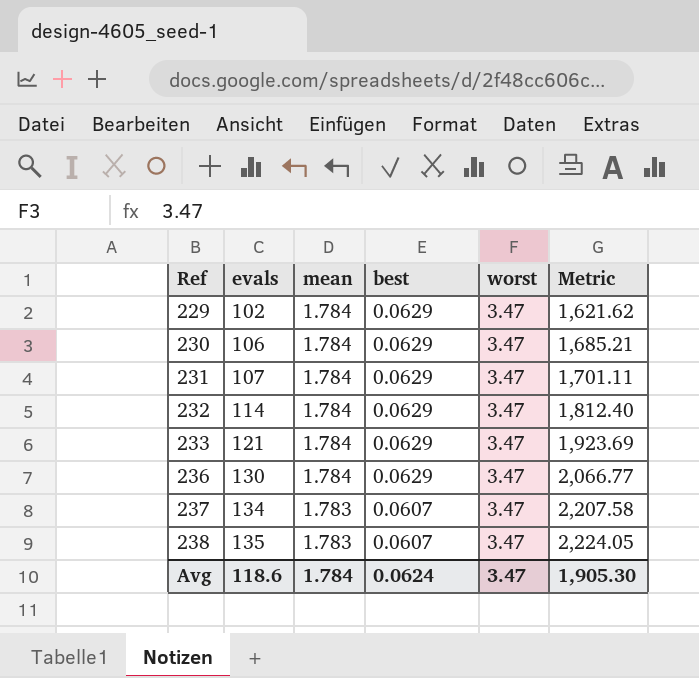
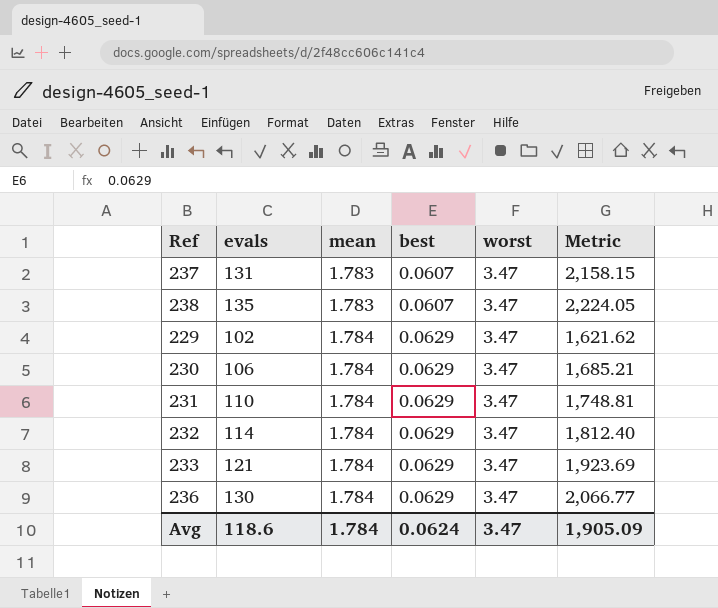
row order: Ref ascending -> mean ascending
237 | evals: 134 -> 131
237 | Metric: 2,207.58 -> 2,158.15
231 | evals: 107 -> 110
231 | Metric: 1,701.11 -> 1,748.81
Avg | Metric: 1,905.30 -> 1,905.09

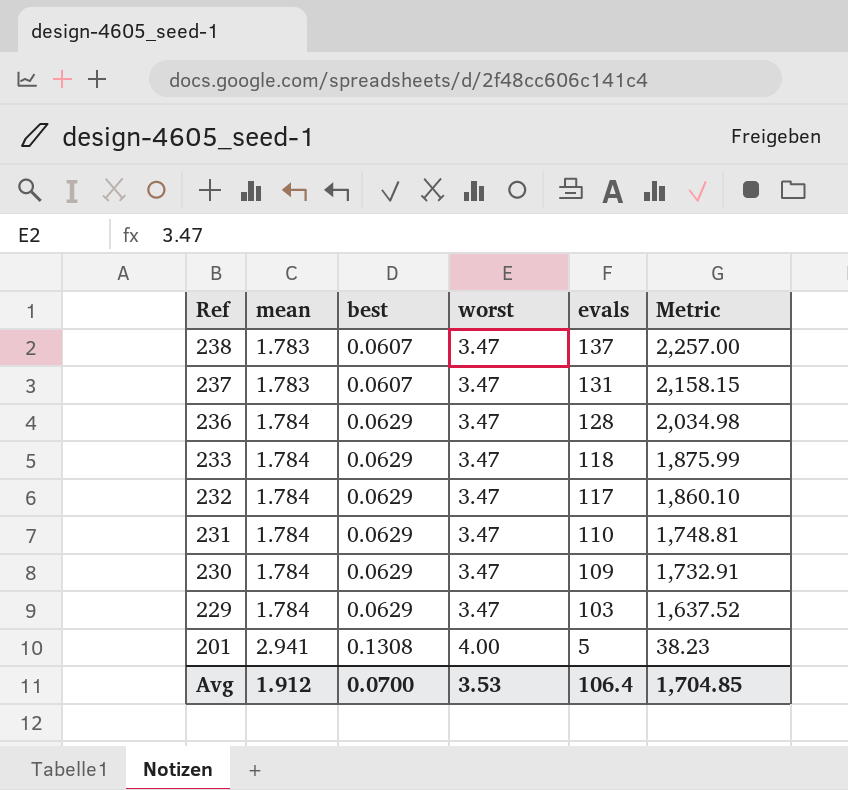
row order: mean ascending -> Ref descending
column evals | position: 2 -> 5
238 | evals: 135 -> 137
238 | Metric: 2,224.05 -> 2,257.00
236 | evals: 130 -> 128
236 | Metric: 2,066.77 -> 2,034.98
233 | evals: 121 -> 118
233 | Metric: 1,923.69 -> 1,875.99
232 | evals: 114 -> 117
232 | Metric: 1,812.40 -> 1,860.10
230 | evals: 106 -> 109
230 | Metric: 1,685.21 -> 1,732.91
229 | evals: 102 -> 103
229 | Metric: 1,621.62 -> 1,637.52
row 201: none -> 2.941 | 0.1308 | 4.00 | 5 | 38.23
Avg | mean: 1.784 -> 1.912
Avg | best: 0.0624 -> 0.0700
Avg | worst: 3.47 -> 3.53
Avg | evals: 118.6 -> 106.4
Avg | Metric: 1,905.09 -> 1,704.85

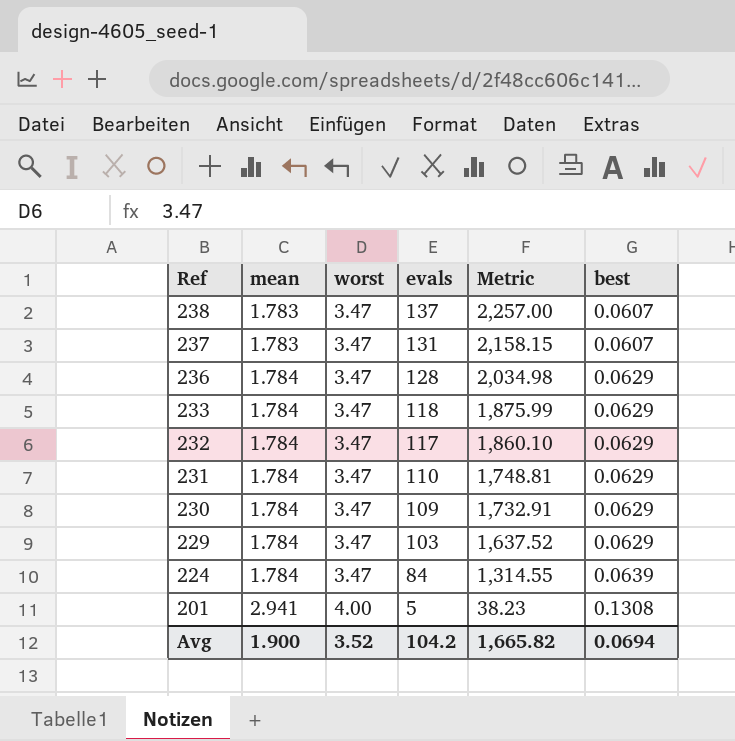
column best | position: 3 -> 6
row 224: none -> 1.784 | 3.47 | 84 | 1,314.55 | 0.0639
Avg | mean: 1.912 -> 1.900
Avg | worst: 3.53 -> 3.52
Avg | evals: 106.4 -> 104.2
Avg | Metric: 1,704.85 -> 1,665.82
Avg | best: 0.0700 -> 0.0694

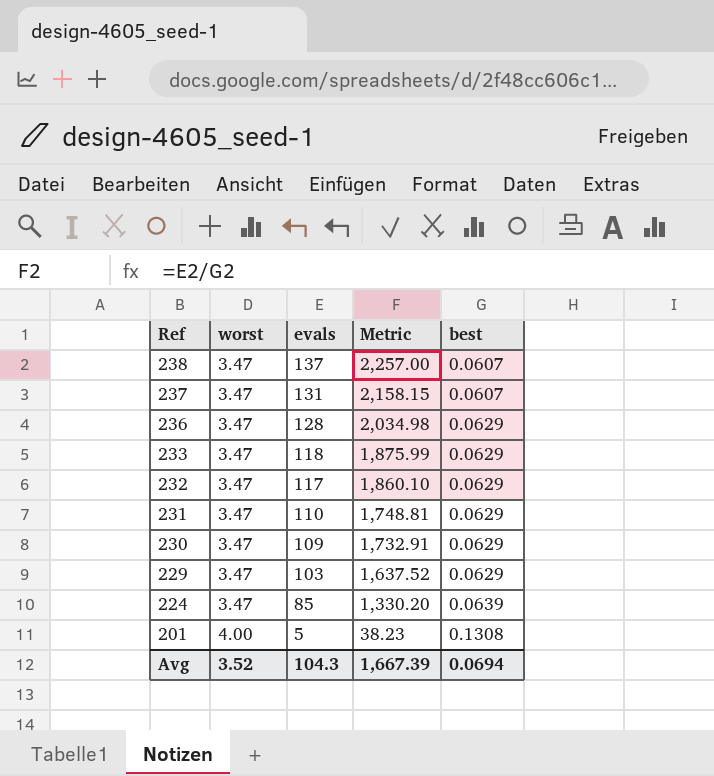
column mean | position: 2 -> none
224 | evals: 84 -> 85
224 | Metric: 1,314.55 -> 1,330.20
Avg | evals: 104.2 -> 104.3
Avg | Metric: 1,665.82 -> 1,667.39

